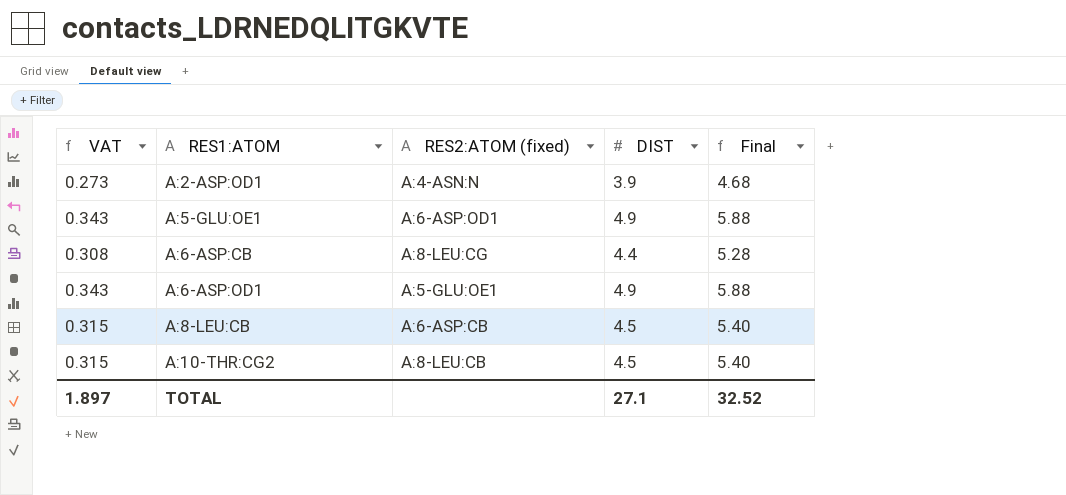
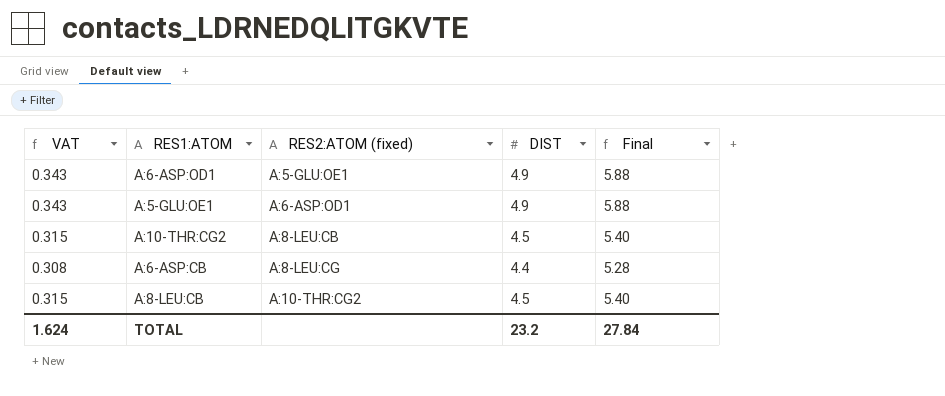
row order: RES1:ATOM ascending -> RES2:ATOM (fixed) ascending
row A:2-ASP:OD1: 0.273 | A:4-ASN:N | 3.9 | 4.68 -> none
A:8-LEU:CB | RES2:ATOM (fixed): A:6-ASP:CB -> A:10-THR:CG2
TOTAL | VAT: 1.897 -> 1.624
TOTAL | DIST: 27.1 -> 23.2
TOTAL | Final: 32.52 -> 27.84

